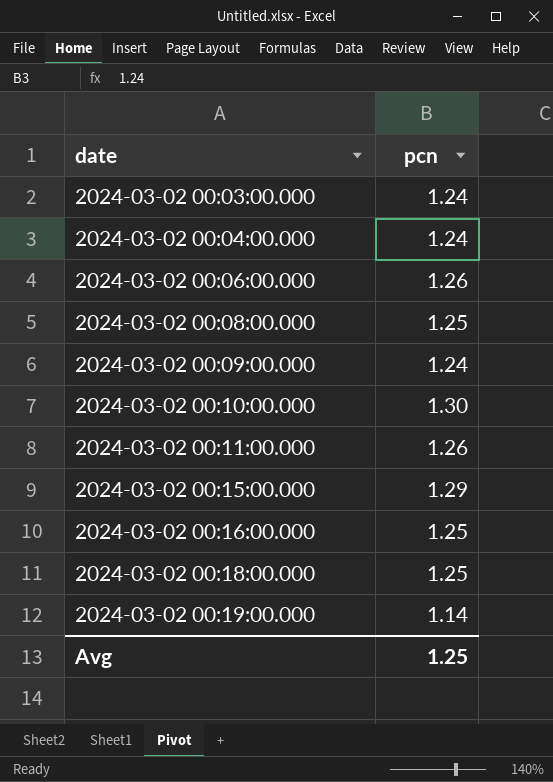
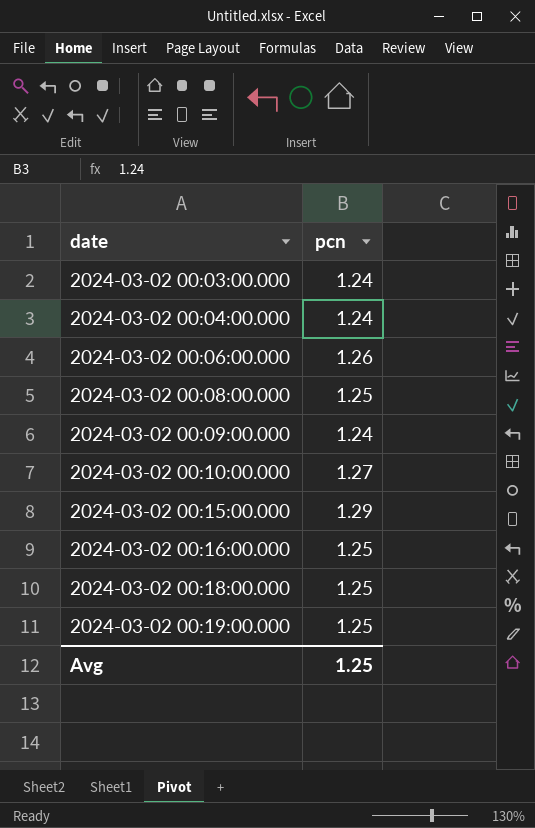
row 2024-03-02 00:11:00.000: 1.26 -> none
2024-03-02 00:10:00.000 | pcn: 1.30 -> 1.27
2024-03-02 00:19:00.000 | pcn: 1.14 -> 1.25

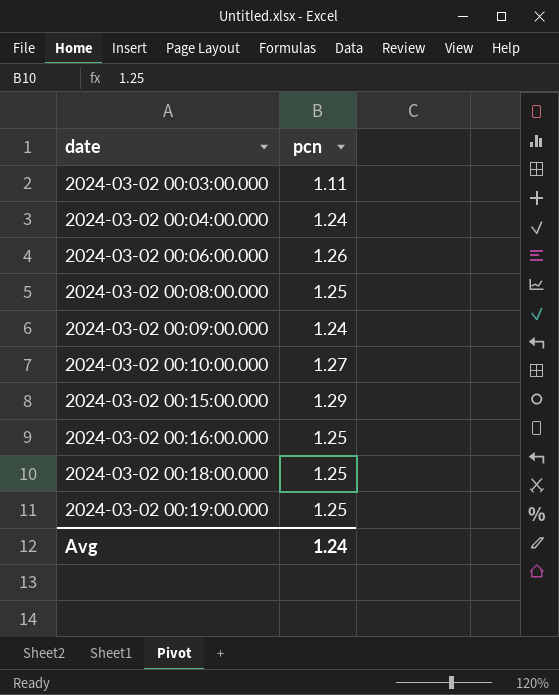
2024-03-02 00:03:00.000 | pcn: 1.24 -> 1.11
Avg | pcn: 1.25 -> 1.24

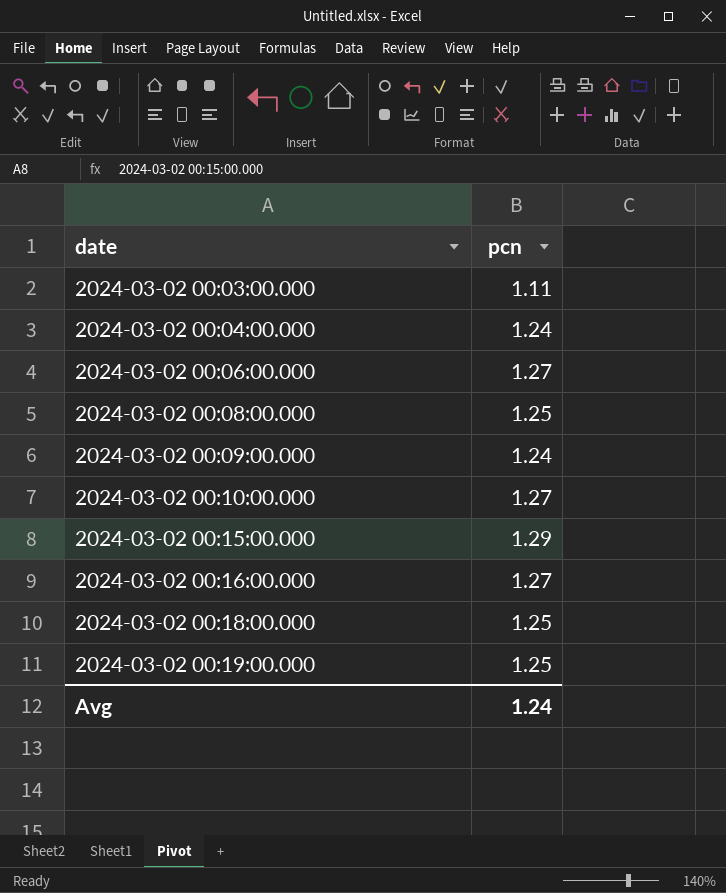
2024-03-02 00:06:00.000 | pcn: 1.26 -> 1.27
2024-03-02 00:16:00.000 | pcn: 1.25 -> 1.27

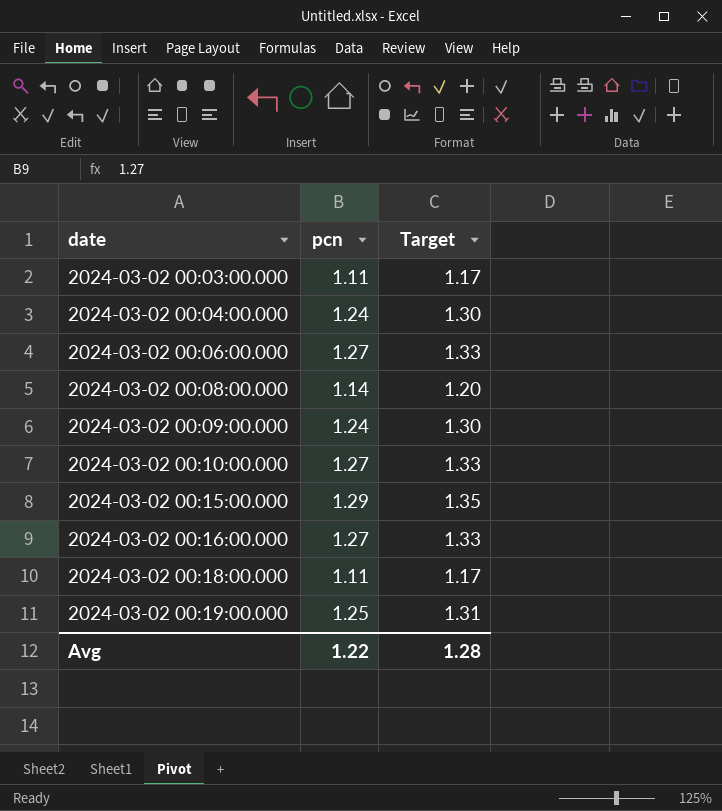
column Target | formula: none -> [pcn] * 1.05
2024-03-02 00:08:00.000 | pcn: 1.25 -> 1.14
2024-03-02 00:18:00.000 | pcn: 1.25 -> 1.11
Avg | pcn: 1.24 -> 1.22

